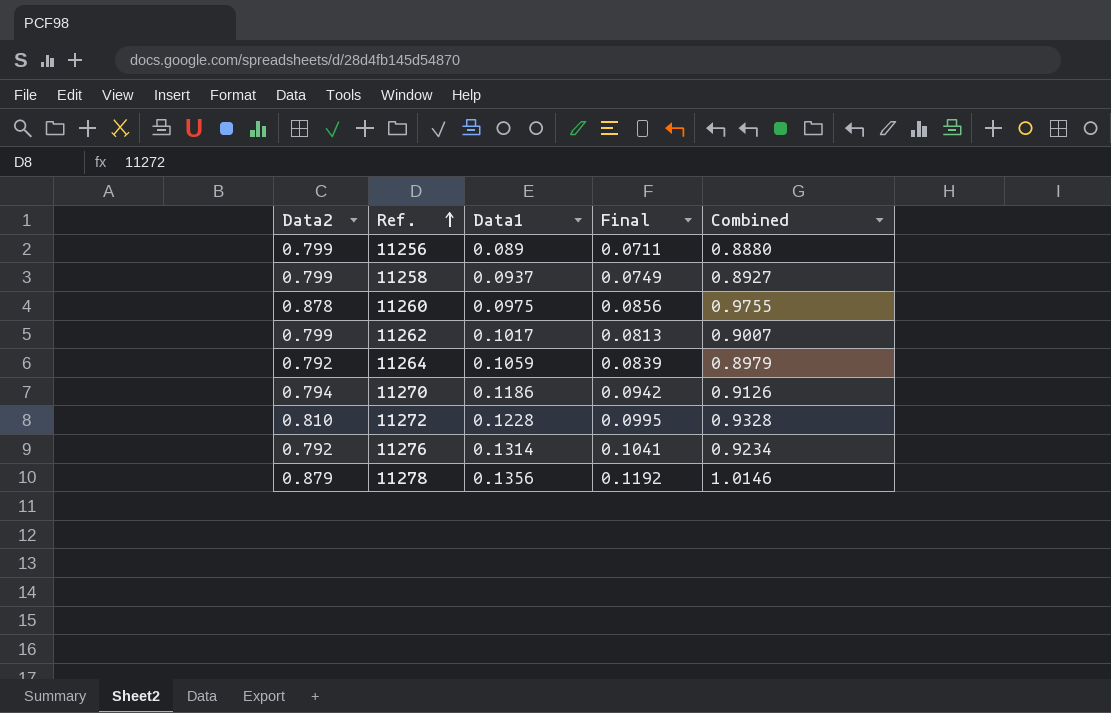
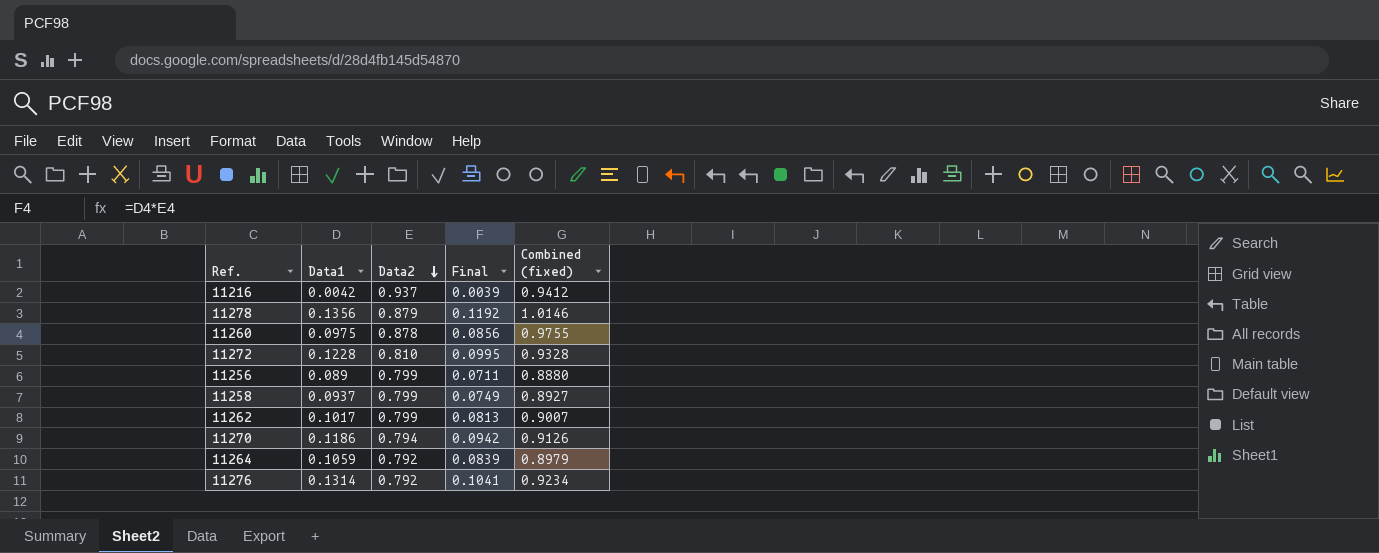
row order: Ref. ascending -> Data2 descending
column Data2 | position: 1 -> 3
column name: Combined -> Combined (fixed)
row 11216: none -> 0.0042 | 0.937 | 0.0039 | 0.9412

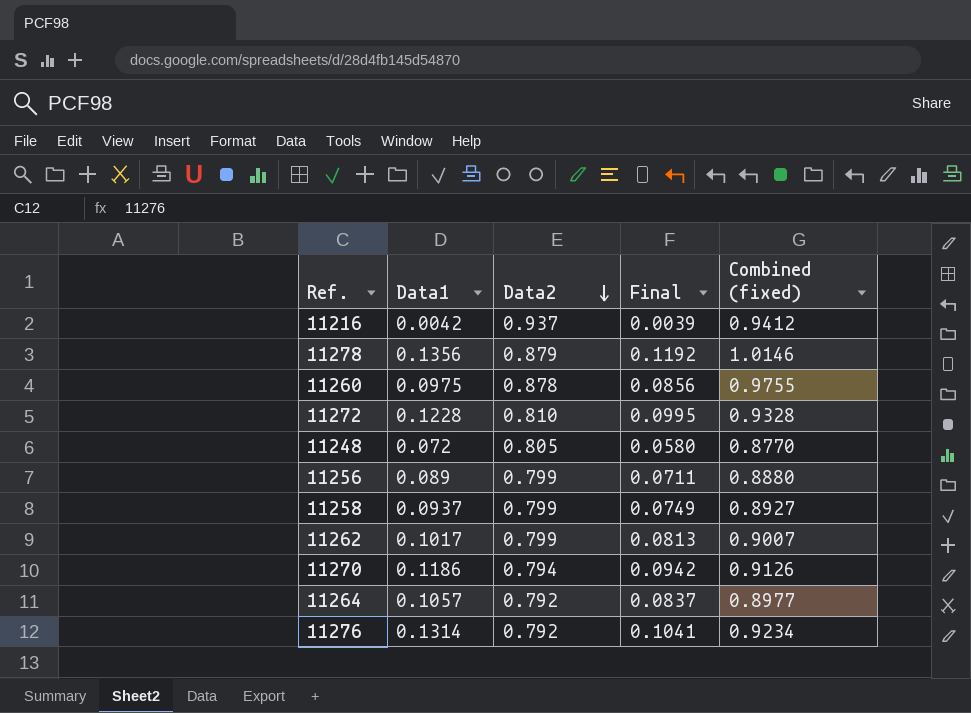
row 11248: none -> 0.072 | 0.805 | 0.0580 | 0.8770
11264 | Data1: 0.1059 -> 0.1057
11264 | Final: 0.0839 -> 0.0837
11264 | Combined (fixed): 0.8979 -> 0.8977

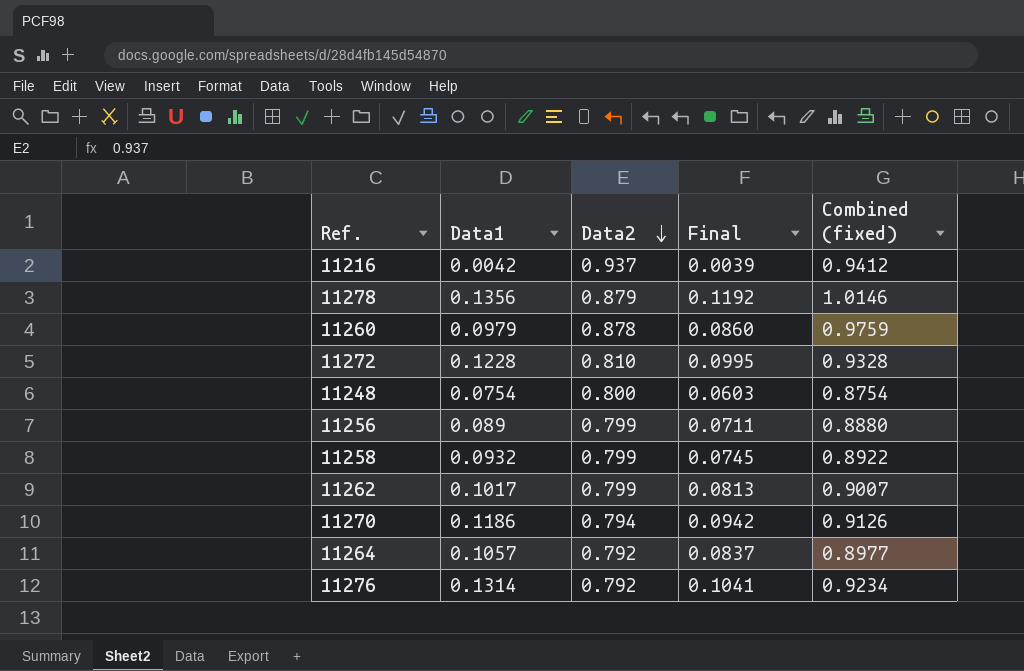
11260 | Data1: 0.0975 -> 0.0979
11260 | Final: 0.0856 -> 0.0860
11260 | Combined (fixed): 0.9755 -> 0.9759
11248 | Data1: 0.072 -> 0.0754
11248 | Data2: 0.805 -> 0.800
11248 | Final: 0.0580 -> 0.0603
11248 | Combined (fixed): 0.8770 -> 0.8754
11258 | Data1: 0.0937 -> 0.0932
11258 | Final: 0.0749 -> 0.0745
11258 | Combined (fixed): 0.8927 -> 0.8922

